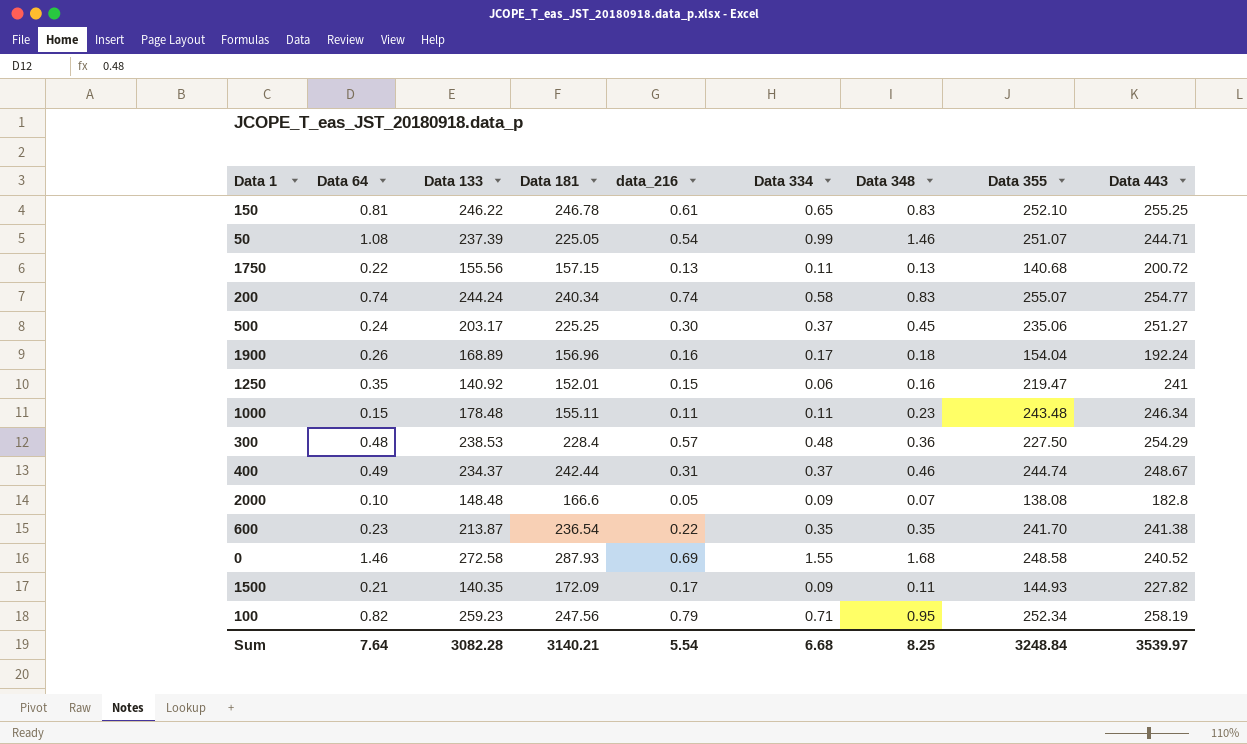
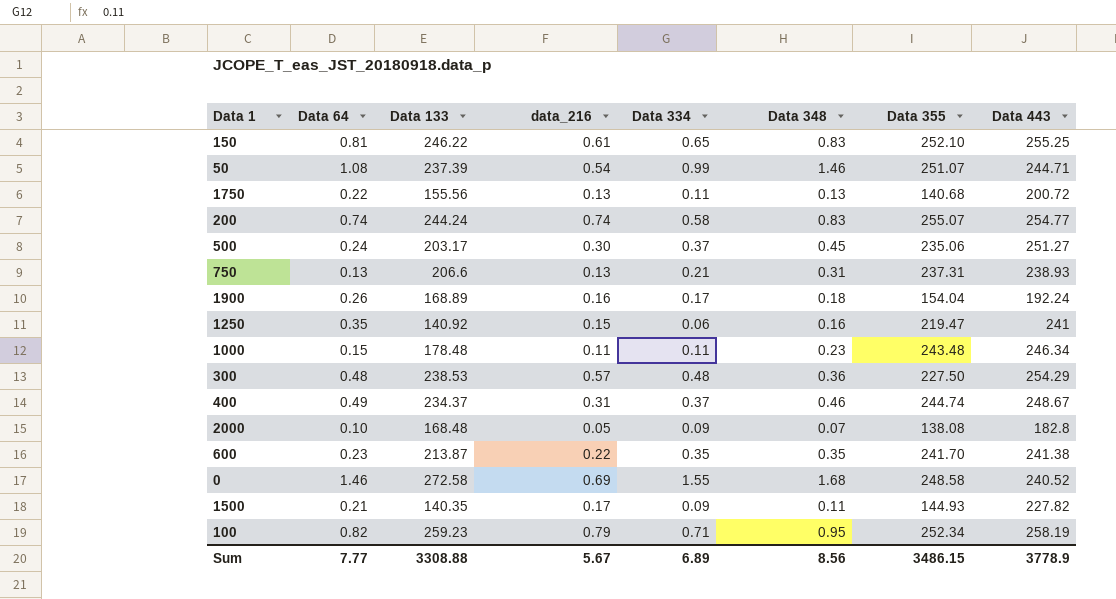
column Data 181 | position: 4 -> none
row 750: none -> 0.13 | 206.6 | 0.13 | 0.21 | 0.31 | 237.31 | 238.93
2000 | Data 133: 148.48 -> 168.48
Sum | Data 64: 7.64 -> 7.77
Sum | Data 133: 3082.28 -> 3308.88
Sum | data_216: 5.54 -> 5.67
Sum | Data 334: 6.68 -> 6.89
Sum | Data 348: 8.25 -> 8.56
Sum | Data 355: 3248.84 -> 3486.15
Sum | Data 443: 3539.97 -> 3778.9

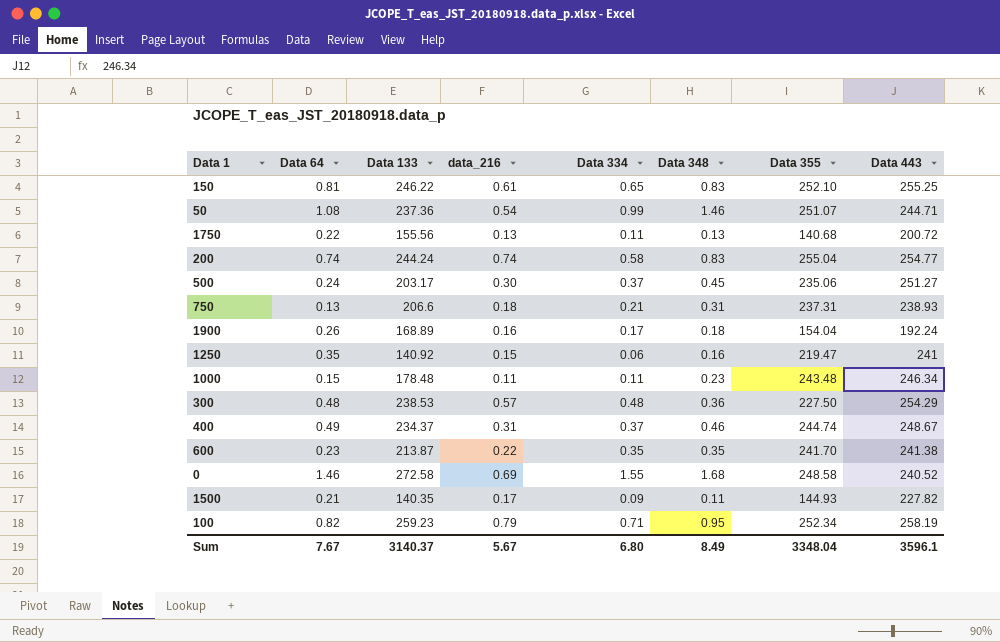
row 2000: 0.10 | 168.48 | 0.05 | 0.09 | 0.07 | 138.08 | 182.8 -> none
50 | Data 133: 237.39 -> 237.36
200 | Data 355: 255.07 -> 255.04
750 | data_216: 0.13 -> 0.18
Sum | Data 64: 7.77 -> 7.67
Sum | Data 133: 3308.88 -> 3140.37
Sum | Data 334: 6.89 -> 6.80
Sum | Data 348: 8.56 -> 8.49
Sum | Data 355: 3486.15 -> 3348.04
Sum | Data 443: 3778.9 -> 3596.1

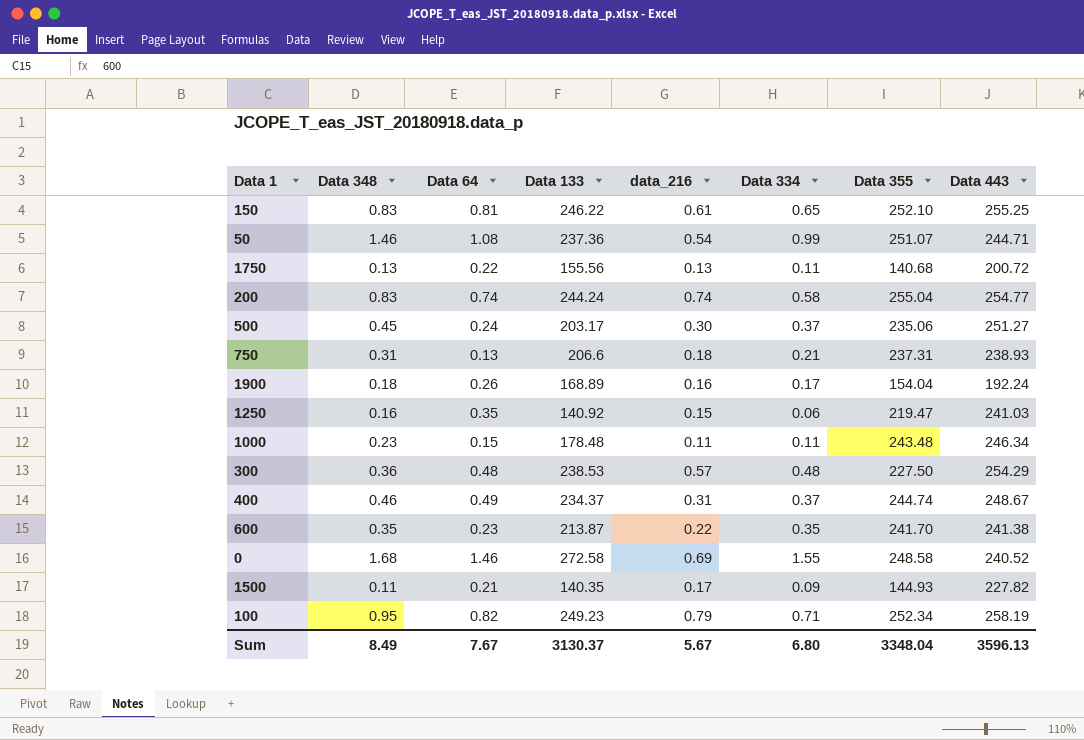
column Data 348 | position: 6 -> 2
1250 | Data 443: 241 -> 241.03
100 | Data 133: 259.23 -> 249.23
Sum | Data 133: 3140.37 -> 3130.37
Sum | Data 443: 3596.1 -> 3596.13

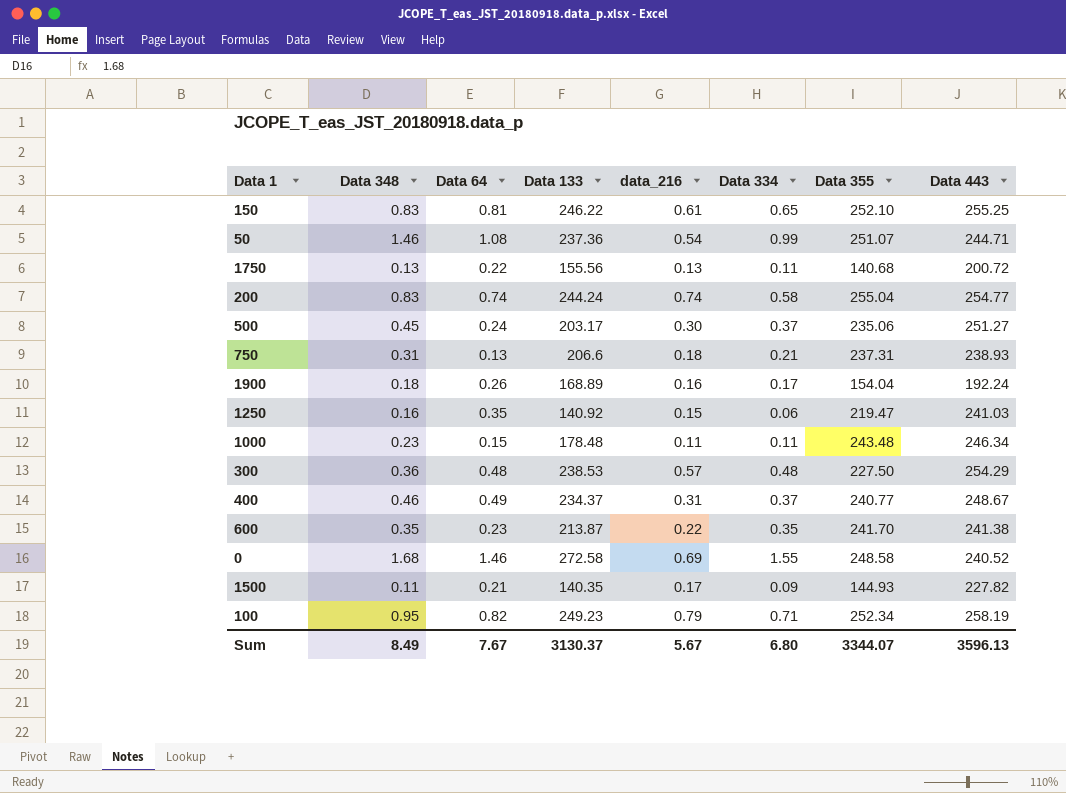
400 | Data 355: 244.74 -> 240.77
Sum | Data 355: 3348.04 -> 3344.07

